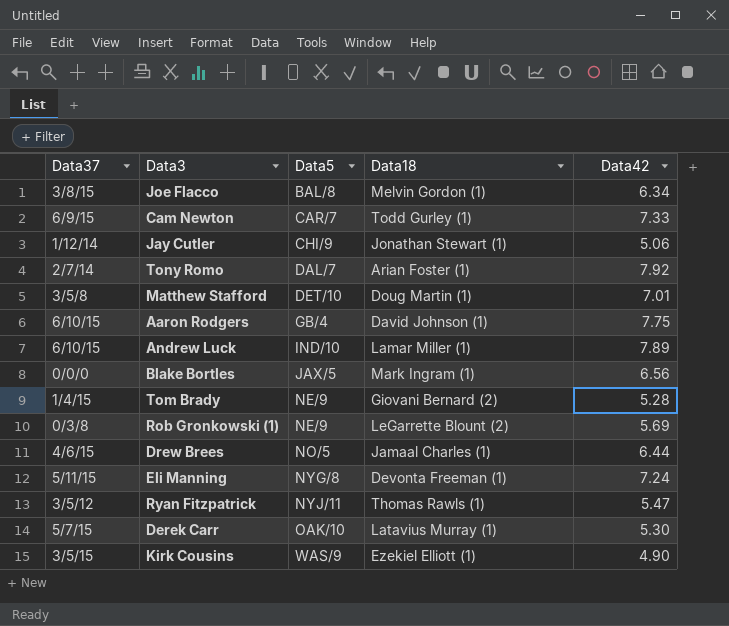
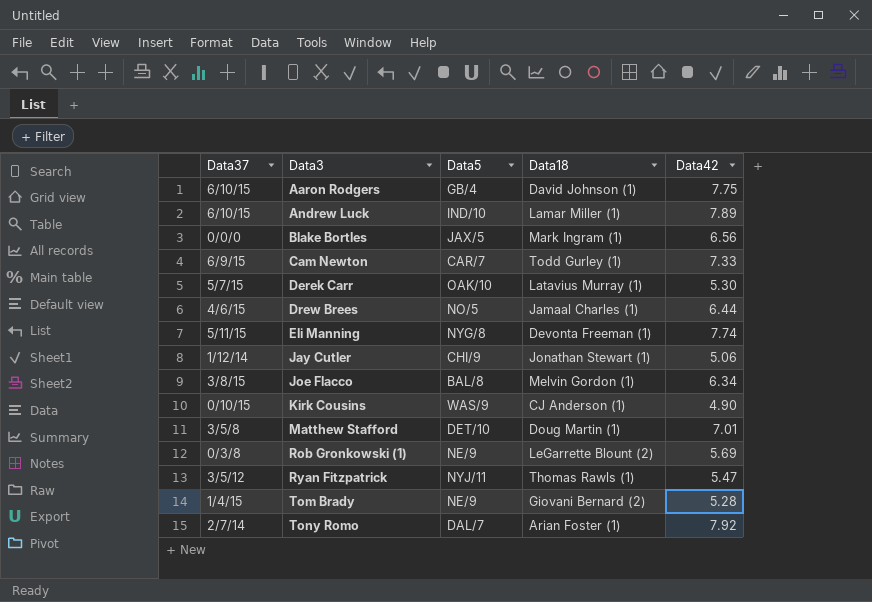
row order: Data5 ascending -> Data3 ascending
Eli Manning | Data42: 7.24 -> 7.74
Kirk Cousins | Data37: 3/5/15 -> 0/10/15
Kirk Cousins | Data18: Ezekiel Elliott (1) -> CJ Anderson (1)

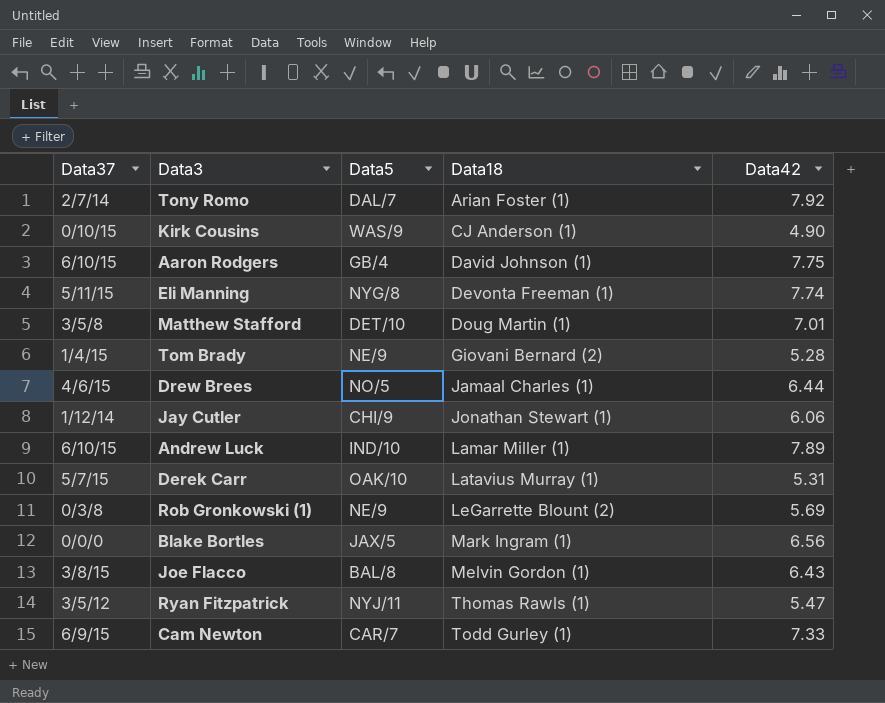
row order: Data3 ascending -> Data18 ascending
Jay Cutler | Data42: 5.06 -> 6.06
Derek Carr | Data42: 5.30 -> 5.31
Joe Flacco | Data42: 6.34 -> 6.43

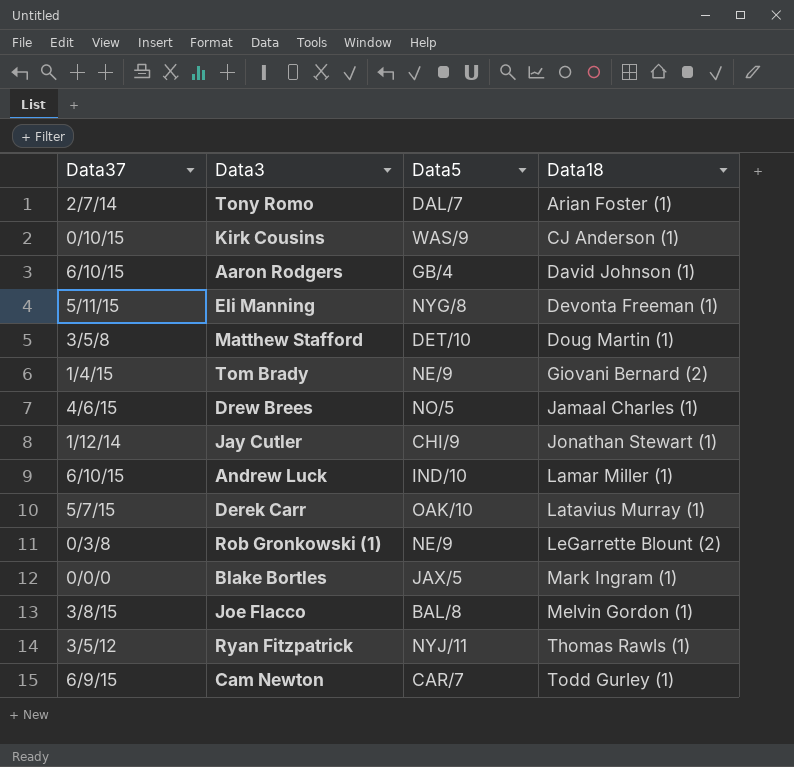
column Data42 | position: 5 -> none

